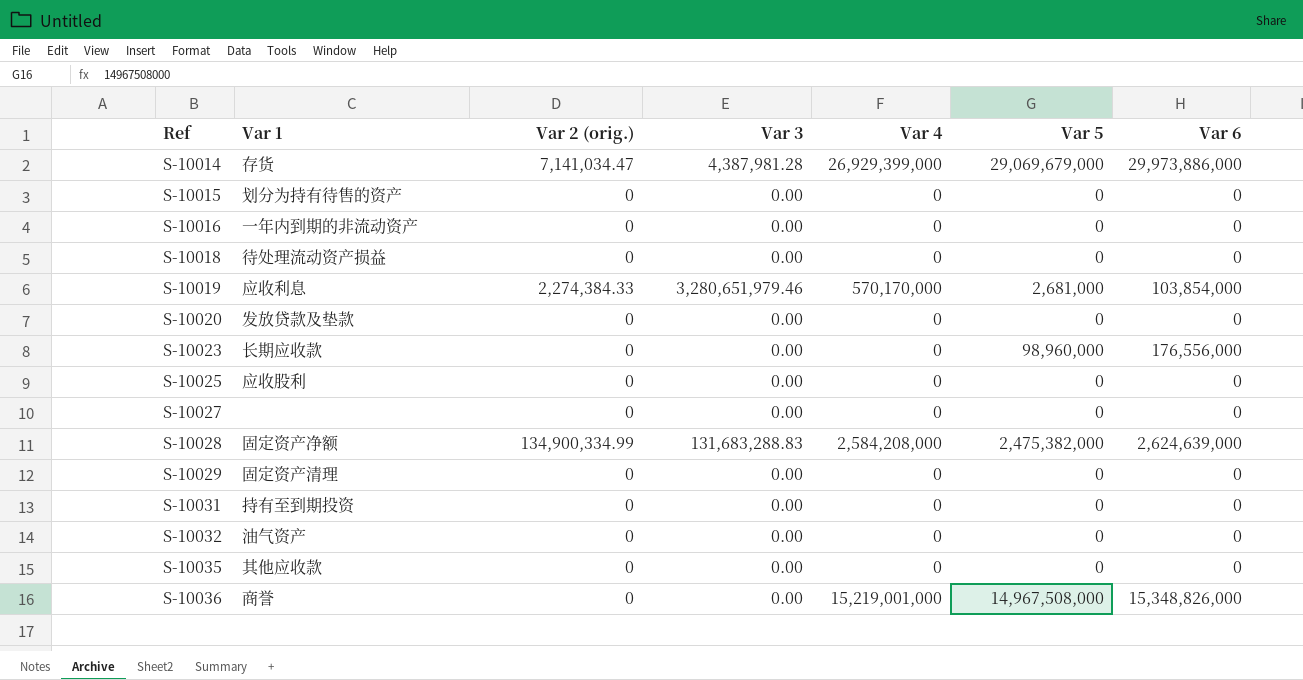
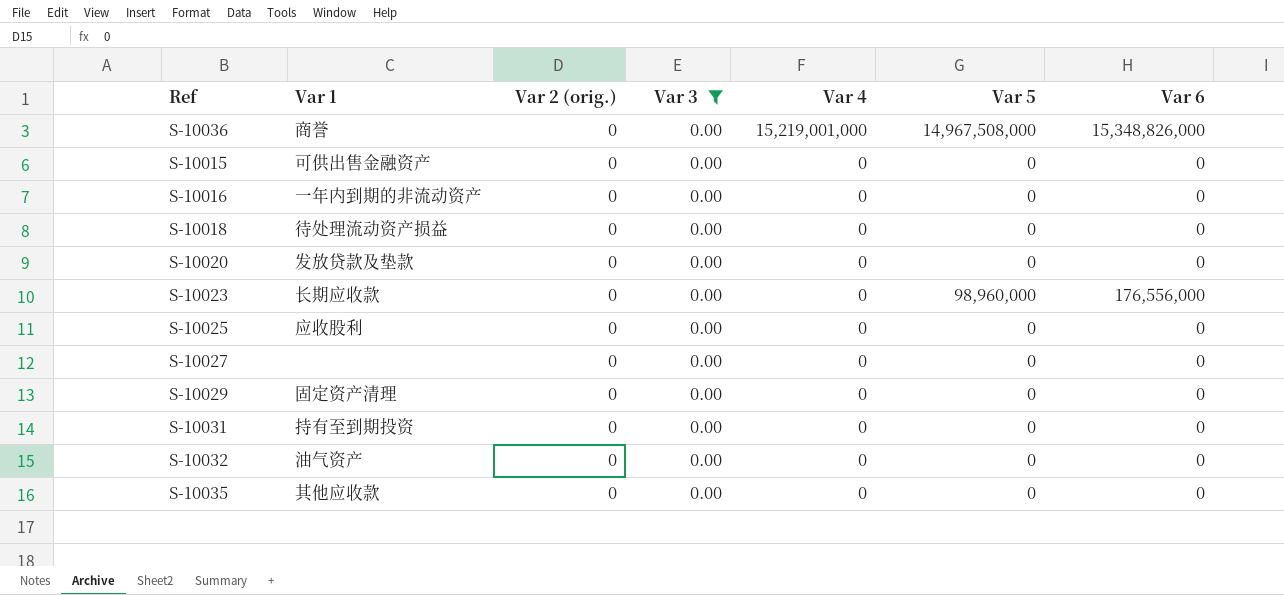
filter: none -> Var 3 = 0.00
row order: Ref ascending -> Var 4 descending
S-10015 | Var 1: 划分为持有待售的资产 -> 可供出售金融资产

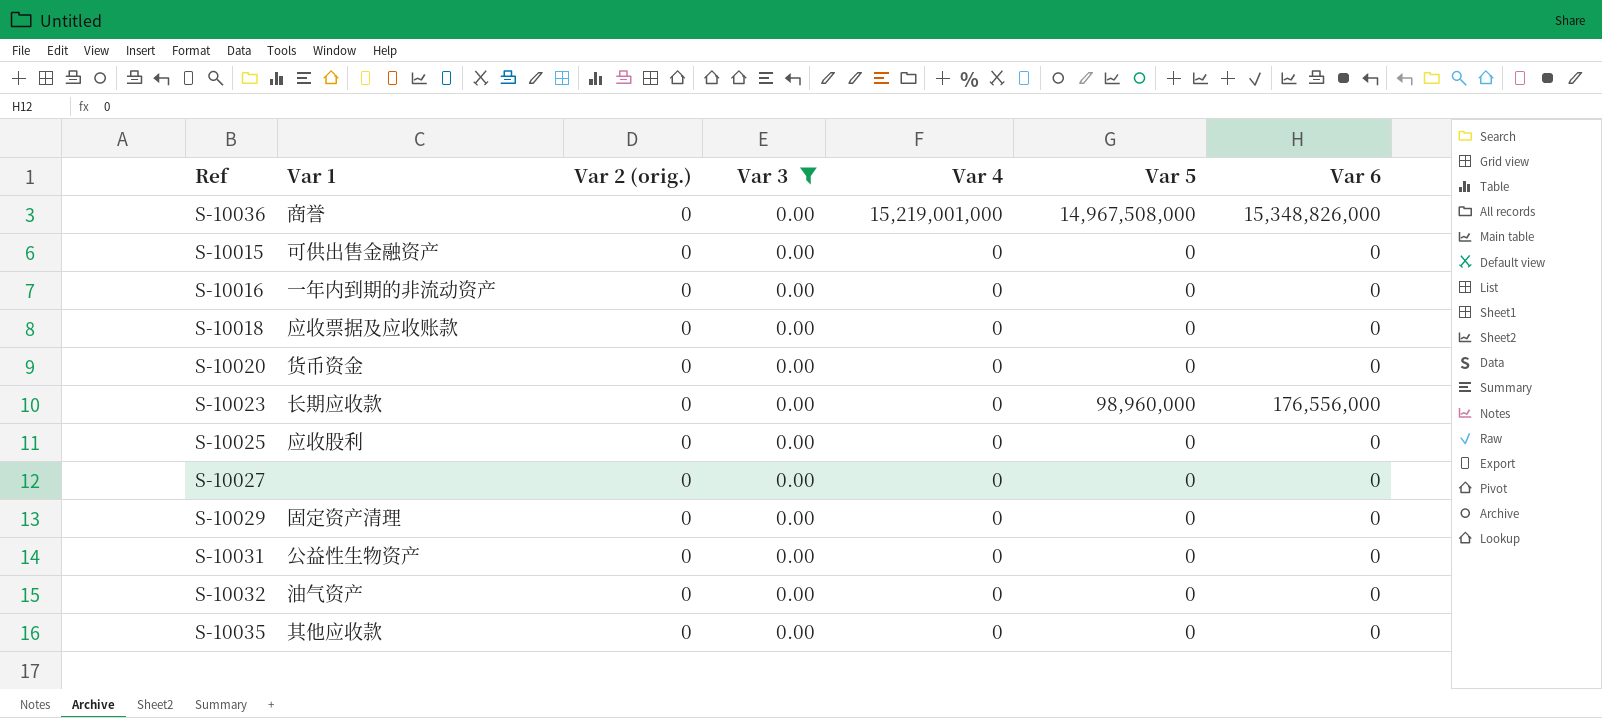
S-10018 | Var 1: 待处理流动资产损益 -> 应收票据及应收账款
S-10020 | Var 1: 发放贷款及垫款 -> 货币资金
S-10031 | Var 1: 持有至到期投资 -> 公益性生物资产

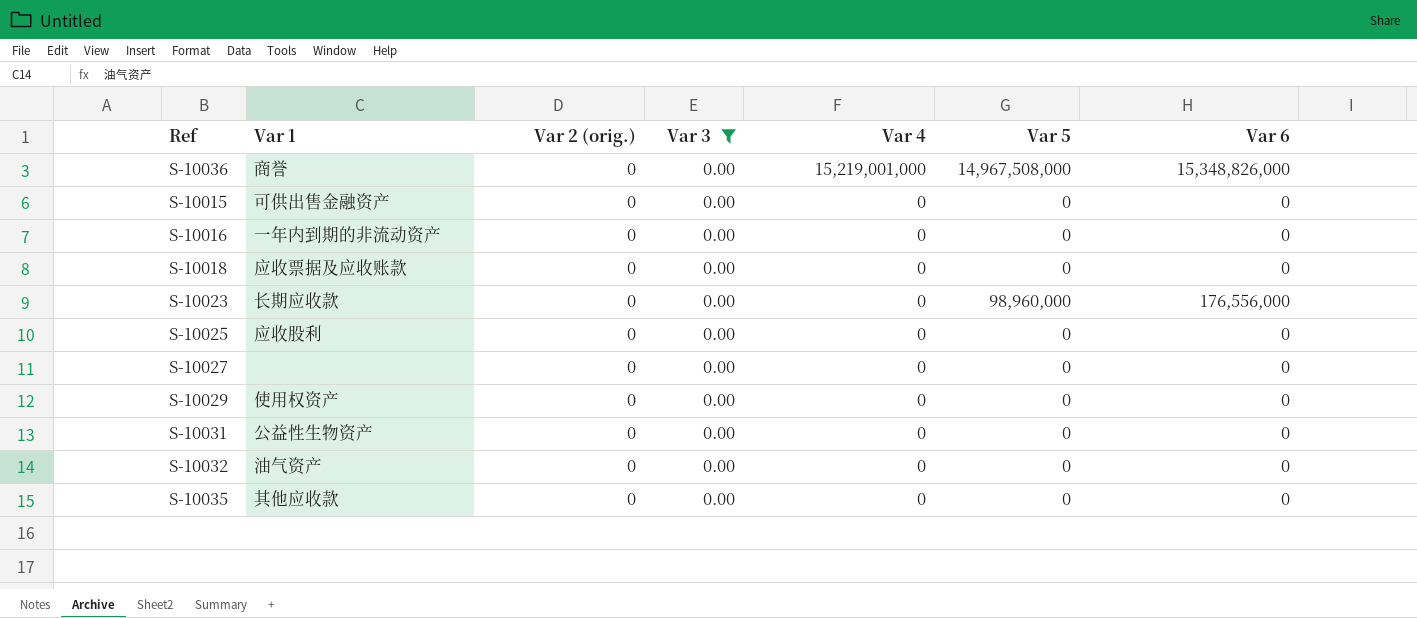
row S-10020: 货币资金 | 0 | 0.00 | 0 | 0 | 0 -> none
S-10029 | Var 1: 固定资产清理 -> 使用权资产

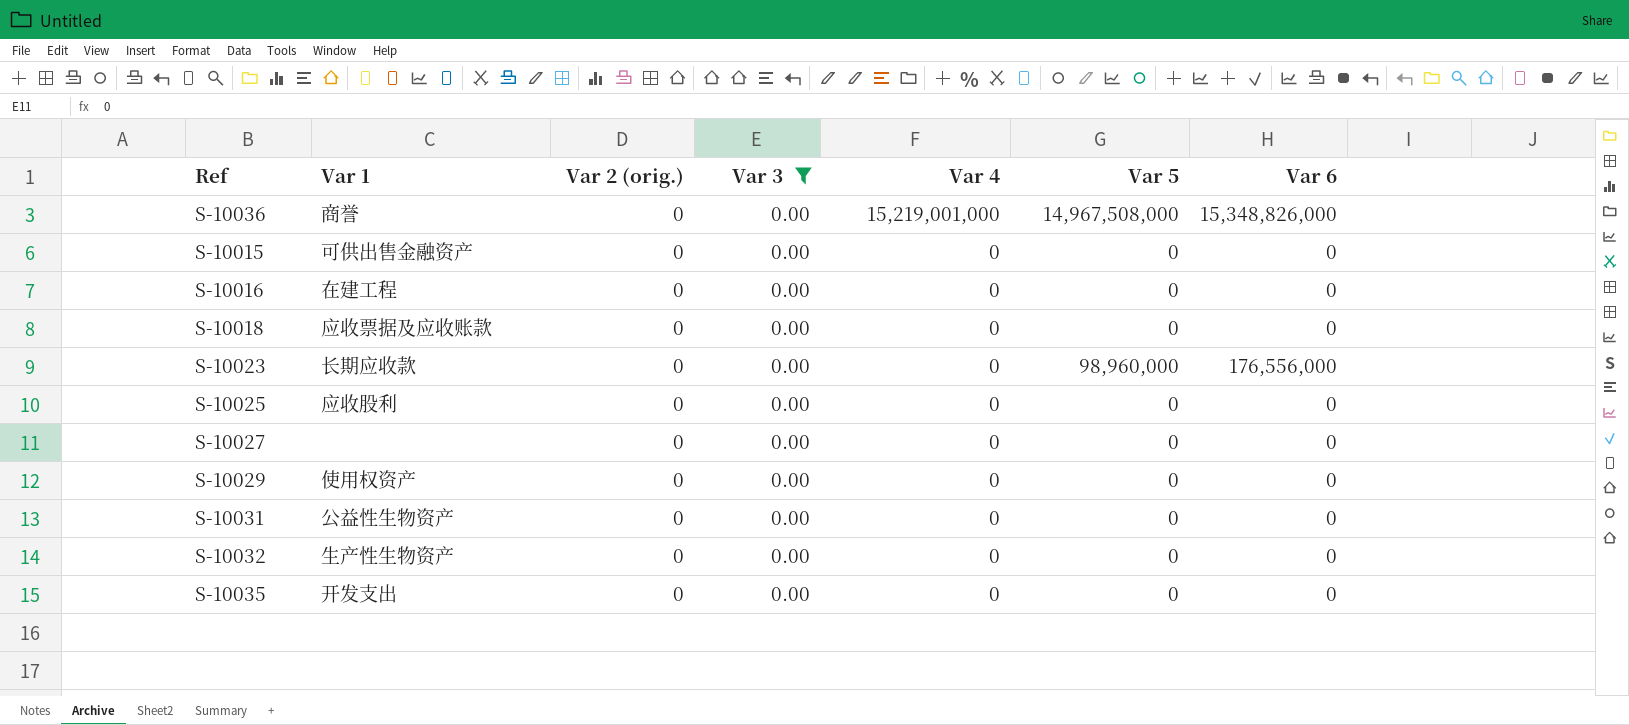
S-10016 | Var 1: 一年内到期的非流动资产 -> 在建工程
S-10032 | Var 1: 油气资产 -> 生产性生物资产
S-10035 | Var 1: 其他应收款 -> 开发支出

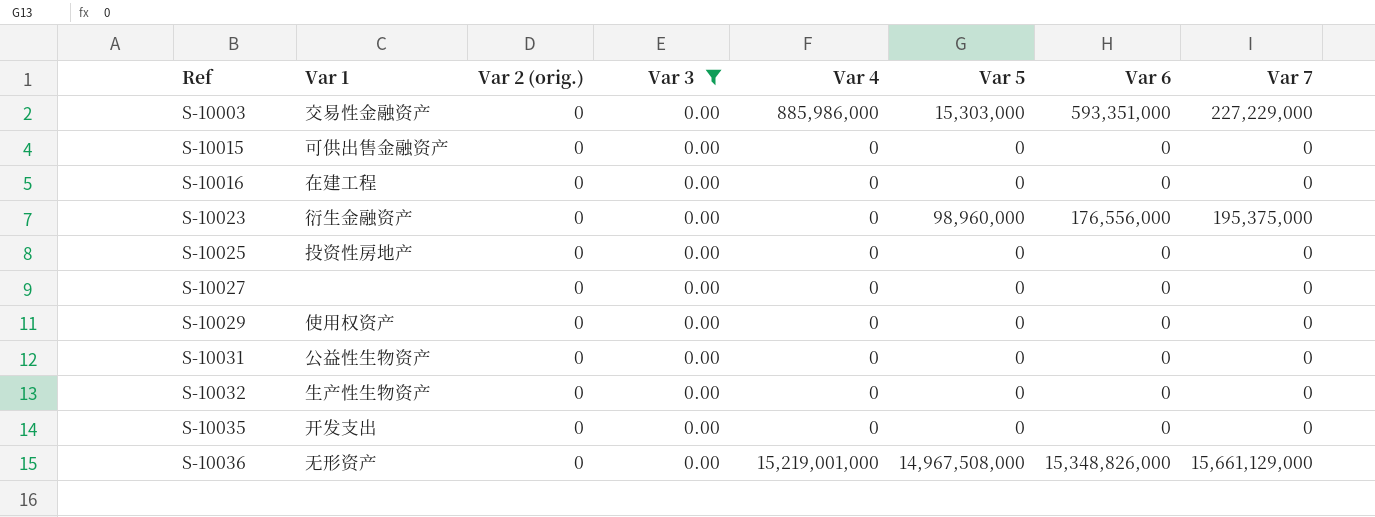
row order: Var 4 descending -> Ref ascending
column Var 7 | position: none -> 8
row S-10018: 应收票据及应收账款 | 0 | 0.00 | 0 | 0 | 0 -> none
row S-10003: none -> 交易性金融资产 | 0 | 0.00 | 885,986,000 | 15,303,000 | 593,351,000 | 227,229,000
S-10023 | Var 1: 长期应收款 -> 衍生金融资产
S-10025 | Var 1: 应收股利 -> 投资性房地产
S-10036 | Var 1: 商誉 -> 无形资产

